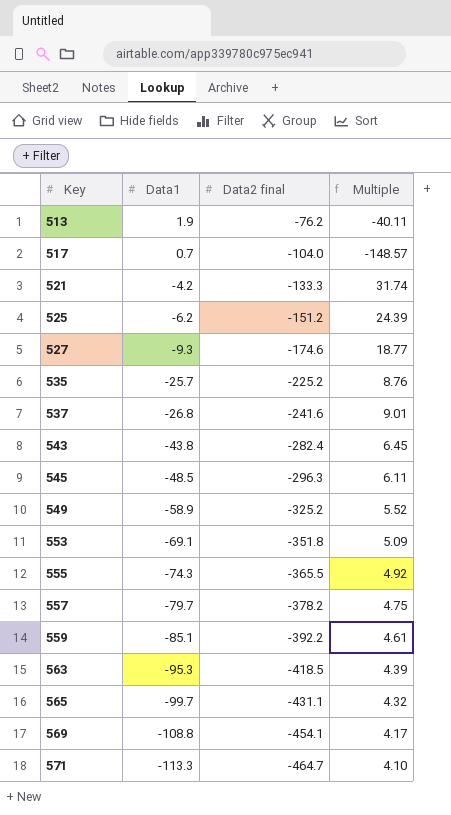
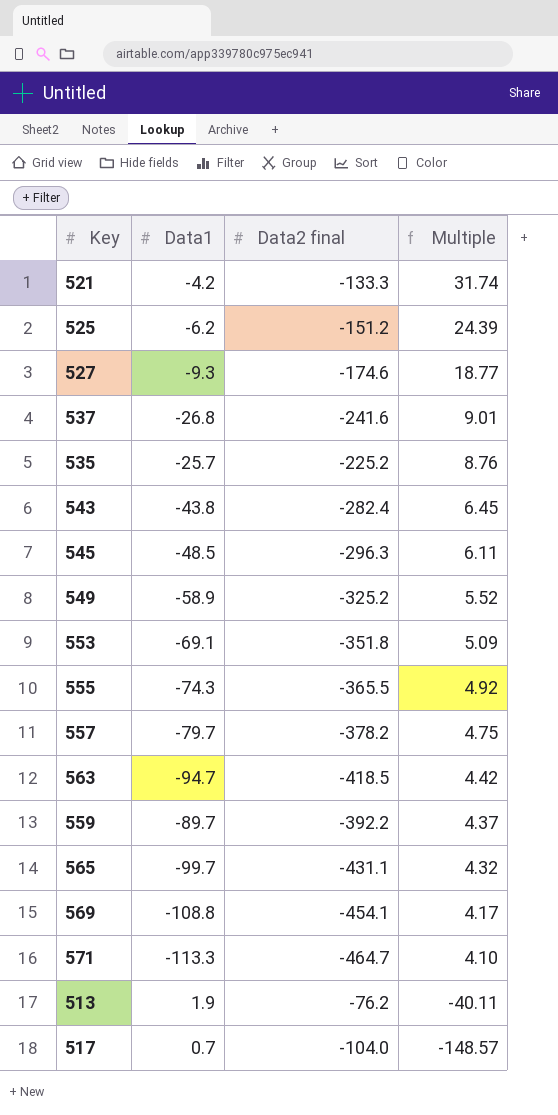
row order: Key ascending -> Multiple descending
563 | Data1: -95.3 -> -94.7
563 | Multiple: 4.39 -> 4.42
559 | Data1: -85.1 -> -89.7
559 | Multiple: 4.61 -> 4.37

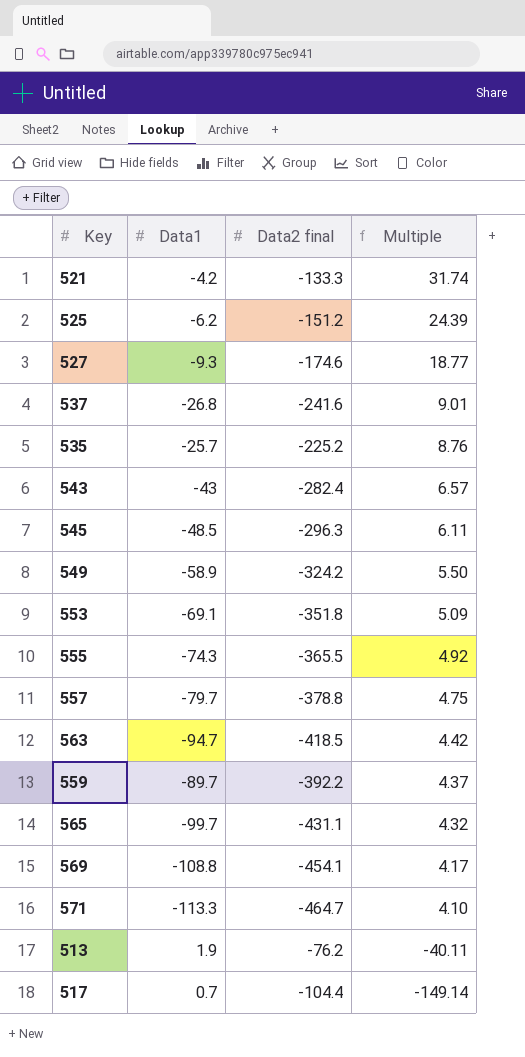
543 | Data1: -43.8 -> -43
543 | Multiple: 6.45 -> 6.57
549 | Data2 final: -325.2 -> -324.2
549 | Multiple: 5.52 -> 5.50
557 | Data2 final: -378.2 -> -378.8
517 | Data2 final: -104.0 -> -104.4
517 | Multiple: -148.57 -> -149.14

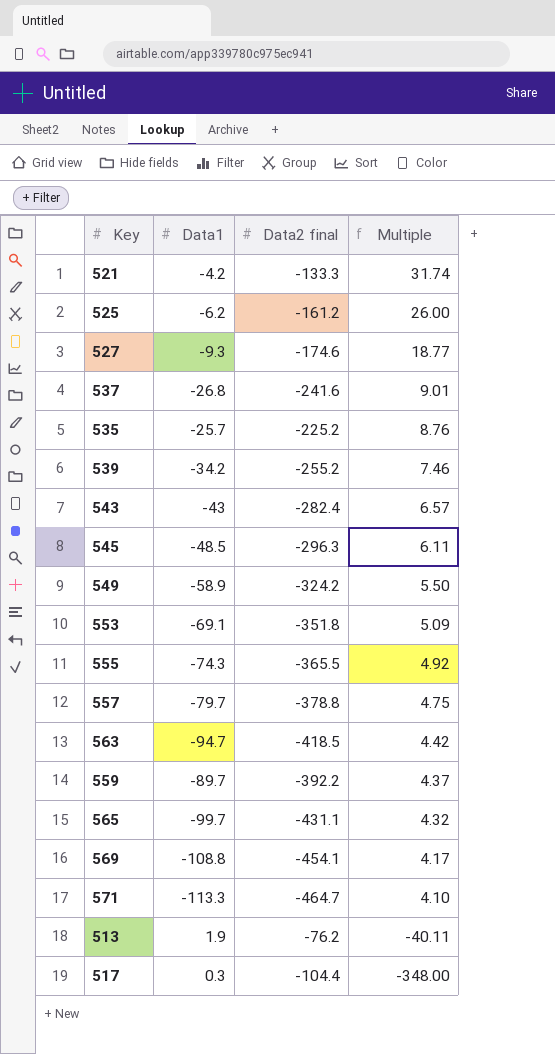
525 | Data2 final: -151.2 -> -161.2
525 | Multiple: 24.39 -> 26.00
row 539: none -> -34.2 | -255.2 | 7.46
517 | Data1: 0.7 -> 0.3
517 | Multiple: -149.14 -> -348.00

